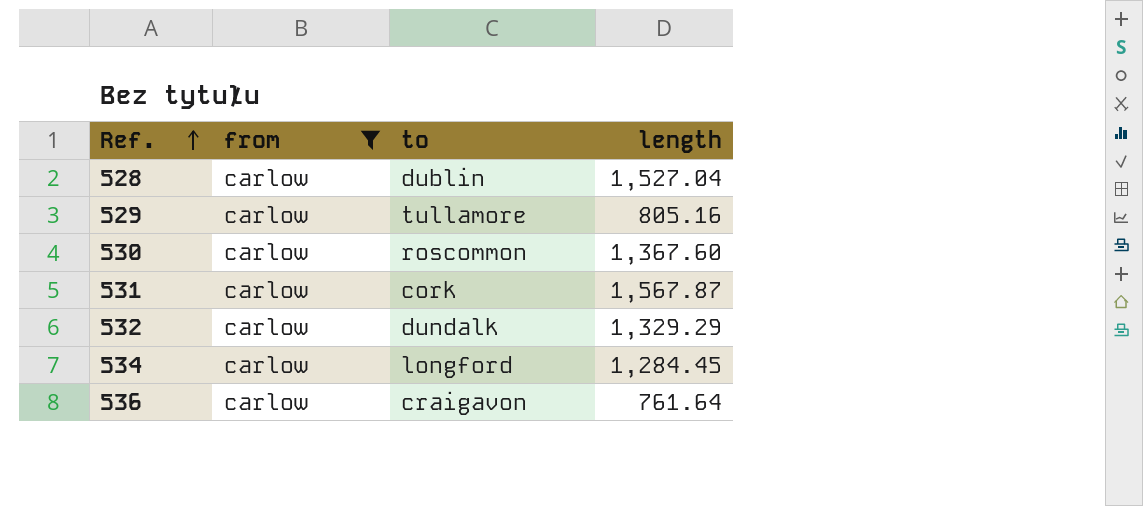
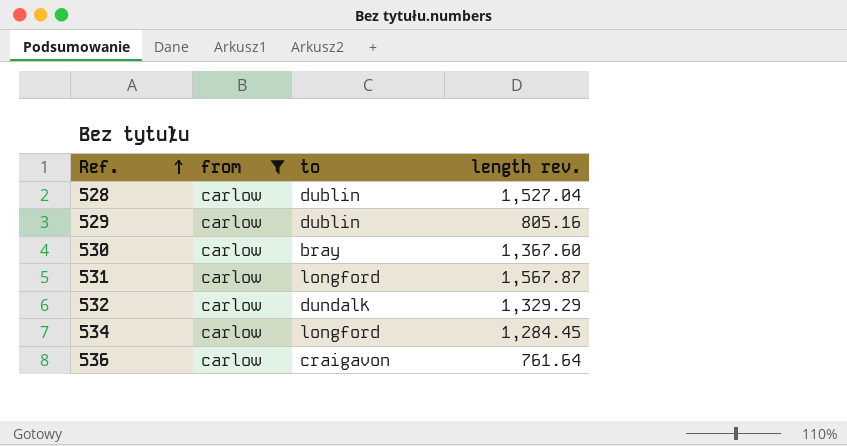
column name: length -> length rev.
529 | to: tullamore -> dublin
530 | to: roscommon -> bray
531 | to: cork -> longford

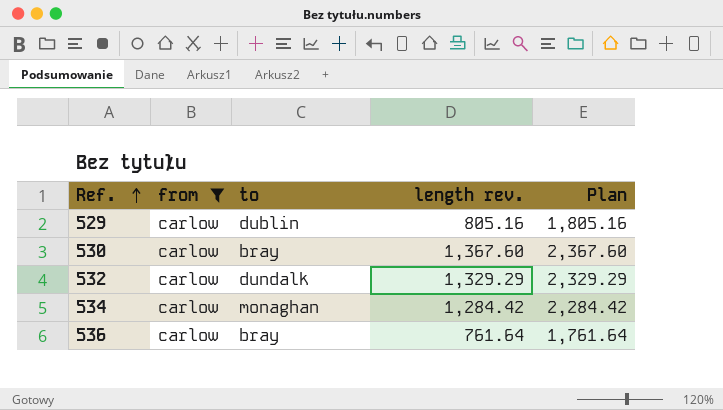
column Plan | formula: none -> [length rev.] + 1000
row 528: carlow | dublin | 1,527.04 -> none
row 531: carlow | longford | 1,567.87 -> none
534 | to: longford -> monaghan
534 | length rev.: 1,284.45 -> 1,284.42
536 | to: craigavon -> bray

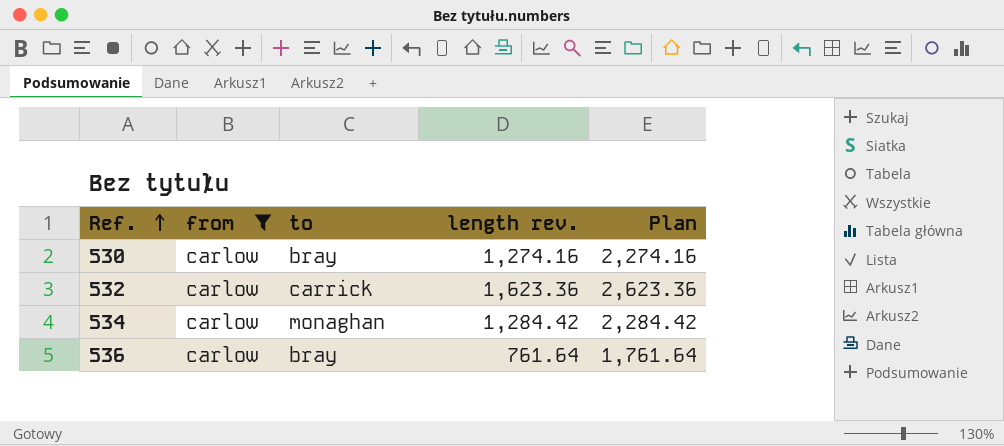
row 529: carlow | dublin | 805.16 | 1,805.16 -> none
530 | length rev.: 1,367.60 -> 1,274.16
530 | Plan: 2,367.60 -> 2,274.16
532 | to: dundalk -> carrick
532 | length rev.: 1,329.29 -> 1,623.36
532 | Plan: 2,329.29 -> 2,623.36

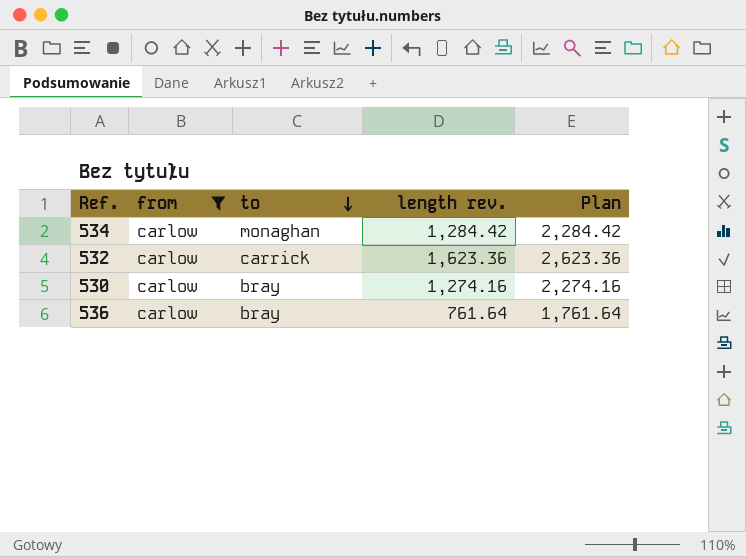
row order: Ref. ascending -> to descending

